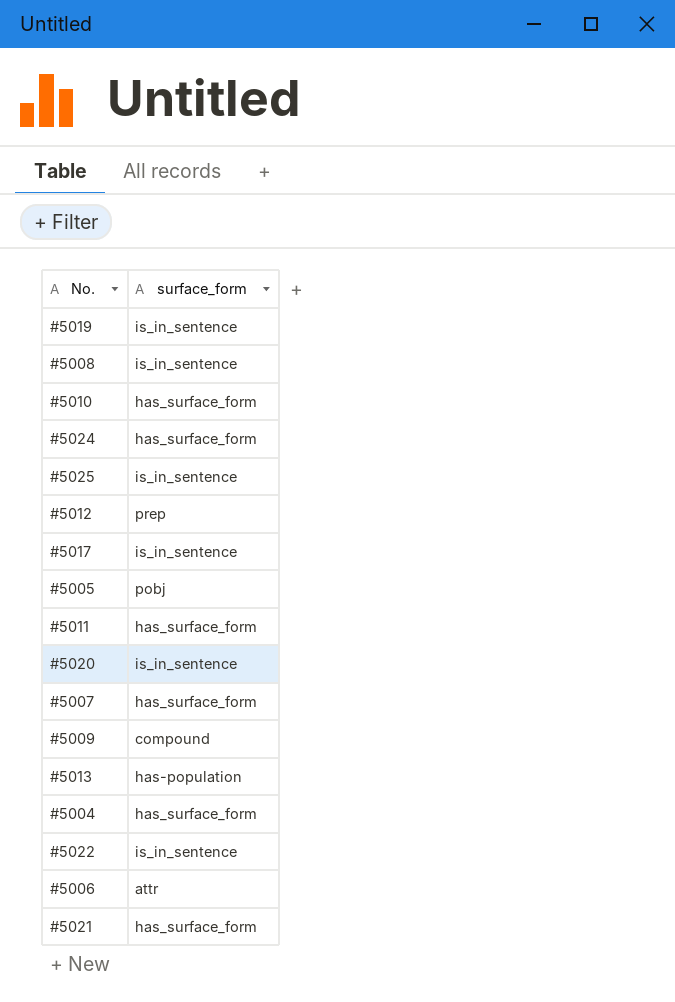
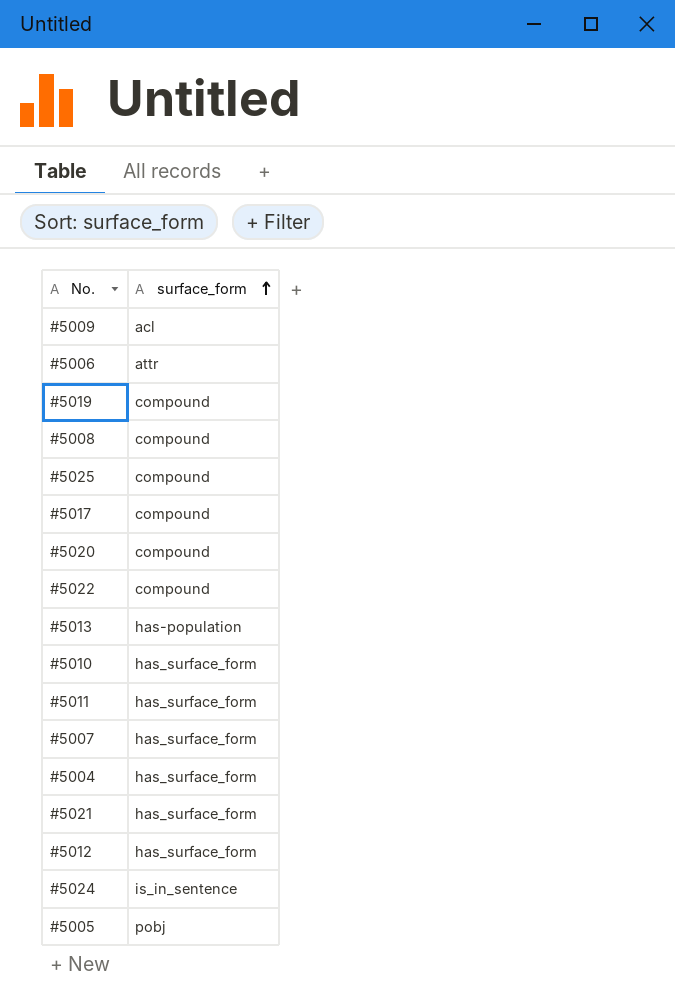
row order: none -> surface_form ascending
#5009 | surface_form: compound -> acl
#5019 | surface_form: is_in_sentence -> compound
#5008 | surface_form: is_in_sentence -> compound
#5025 | surface_form: is_in_sentence -> compound
#5017 | surface_form: is_in_sentence -> compound
#5020 | surface_form: is_in_sentence -> compound
#5022 | surface_form: is_in_sentence -> compound
#5012 | surface_form: prep -> has_surface_form
#5024 | surface_form: has_surface_form -> is_in_sentence

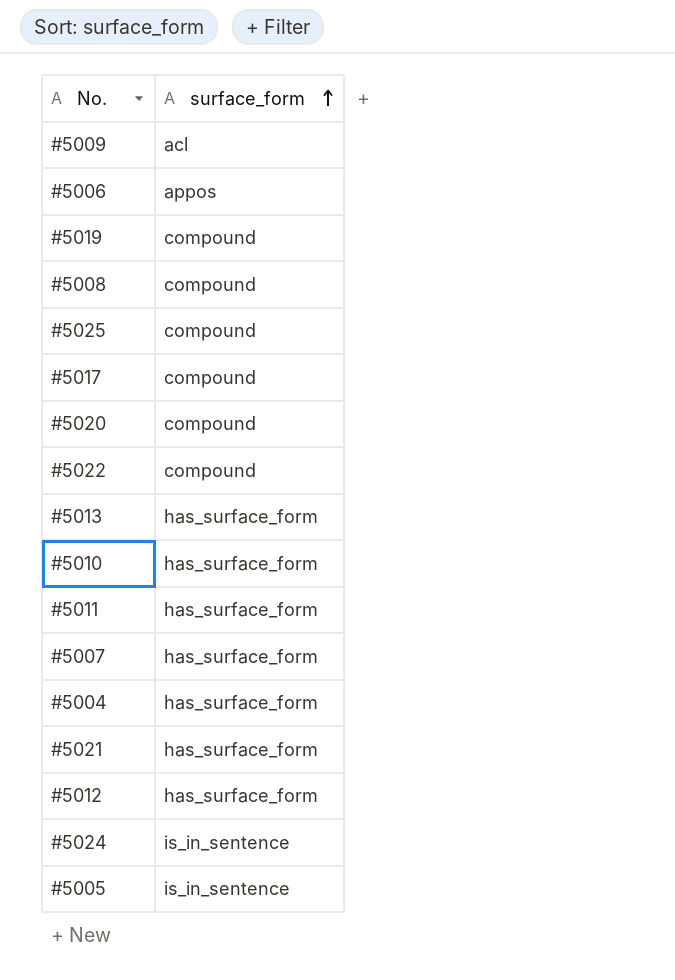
#5006 | surface_form: attr -> appos
#5013 | surface_form: has-population -> has_surface_form
#5005 | surface_form: pobj -> is_in_sentence

